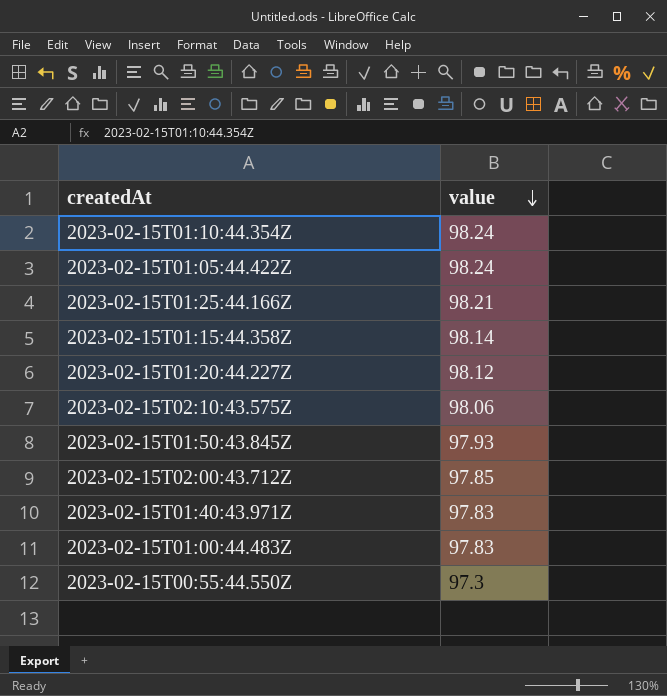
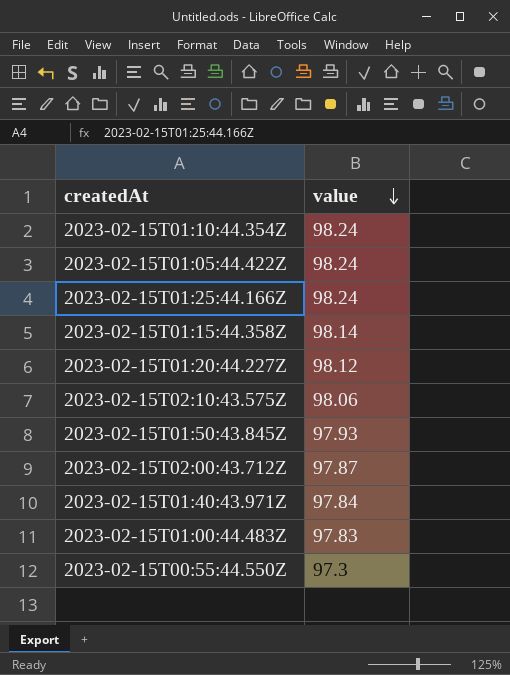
2023-02-15T01:25:44.166Z | value: 98.21 -> 98.24
2023-02-15T02:00:43.712Z | value: 97.85 -> 97.87
2023-02-15T01:40:43.971Z | value: 97.83 -> 97.84

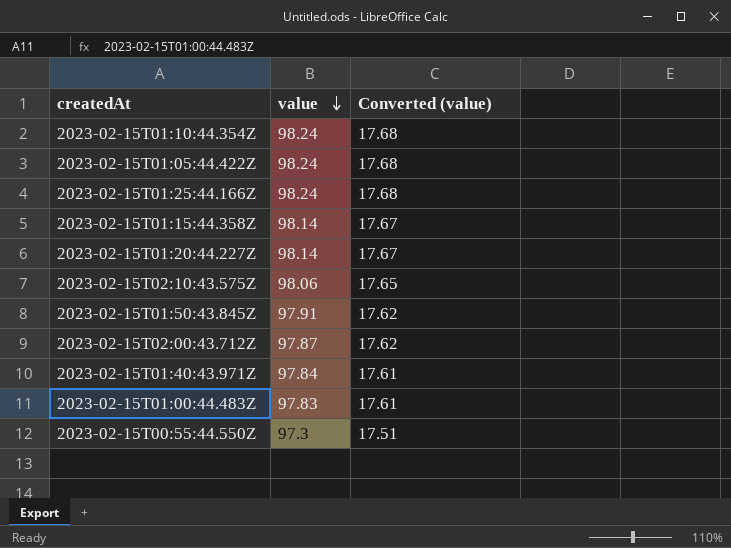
column Converted (value) | formula: none -> [value] * 0.18
2023-02-15T01:20:44.227Z | value: 98.12 -> 98.14
2023-02-15T01:50:43.845Z | value: 97.93 -> 97.91

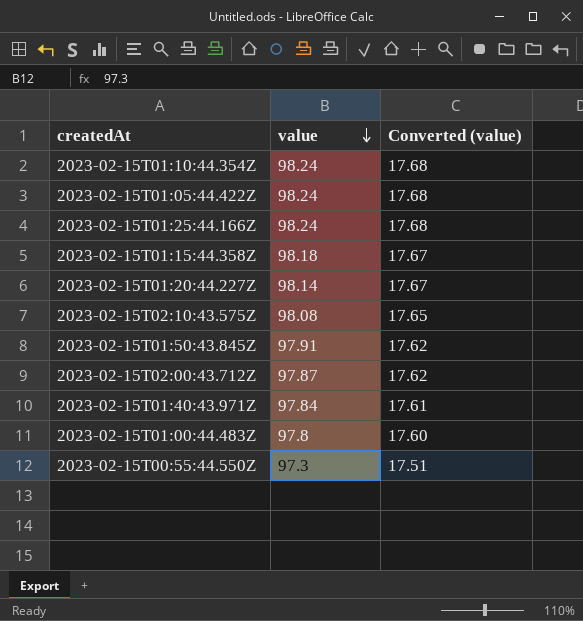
2023-02-15T01:15:44.358Z | value: 98.14 -> 98.18
2023-02-15T02:10:43.575Z | value: 98.06 -> 98.08
2023-02-15T01:00:44.483Z | value: 97.83 -> 97.8
2023-02-15T01:00:44.483Z | Converted (value): 17.61 -> 17.60

